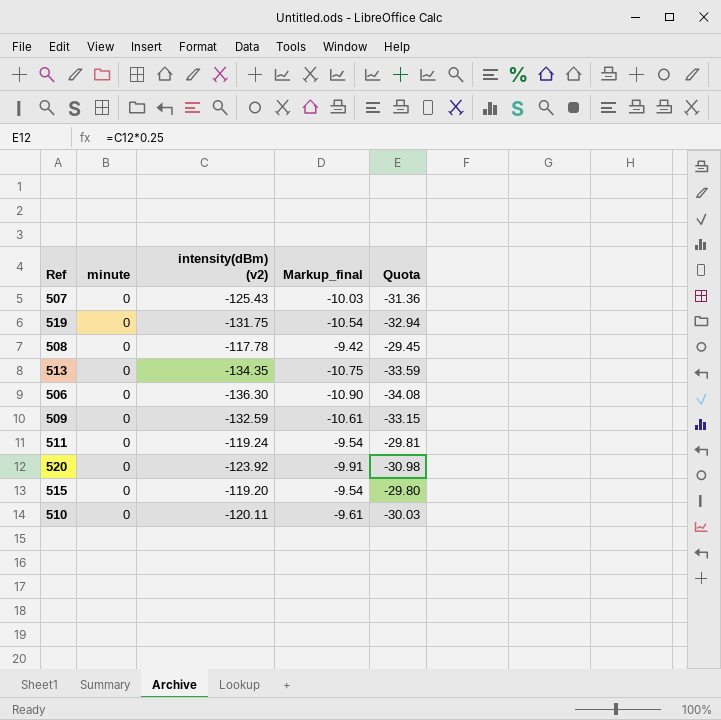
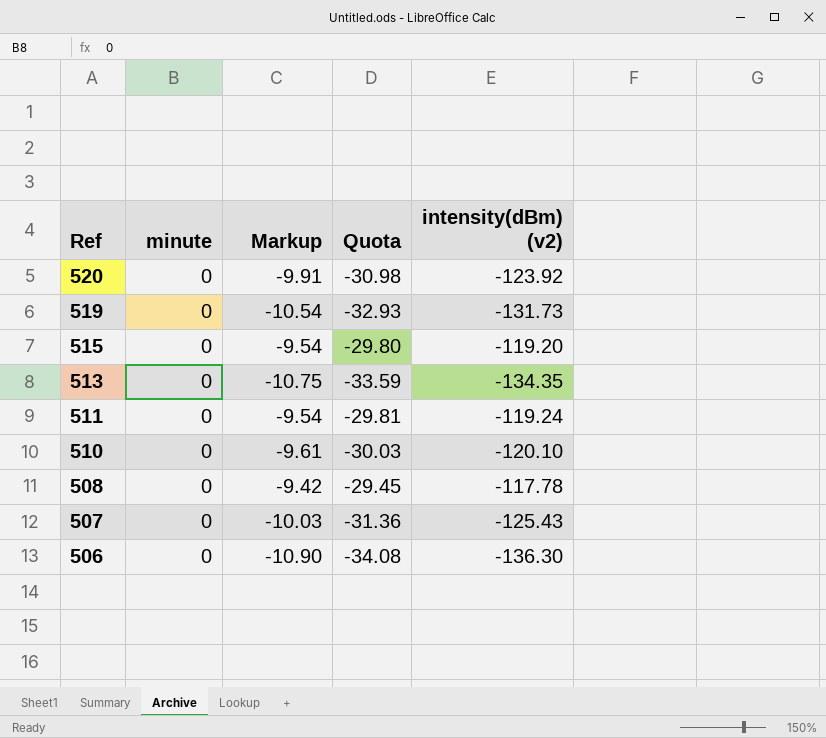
row order: none -> Ref descending
column name: Markup_final -> Markup
column intensity(dBm) (v2) | position: 3 -> 5
row 509: 0 | -132.59 | -10.61 | -33.15 -> none
519 | Quota: -32.94 -> -32.93
519 | intensity(dBm) (v2): -131.75 -> -131.73
510 | intensity(dBm) (v2): -120.11 -> -120.10

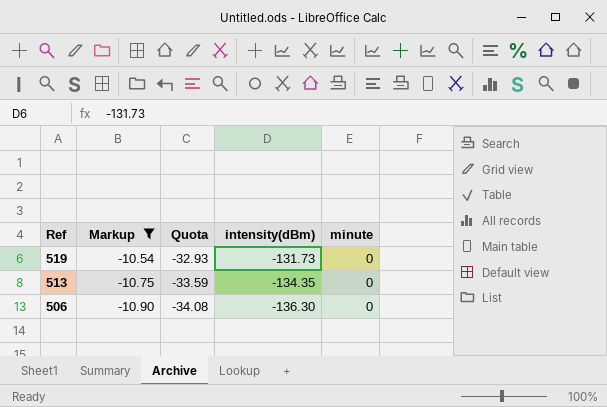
filter: none -> Markup <= -10.54
column name: intensity(dBm) (v2) -> intensity(dBm)
column minute | position: 2 -> 5

